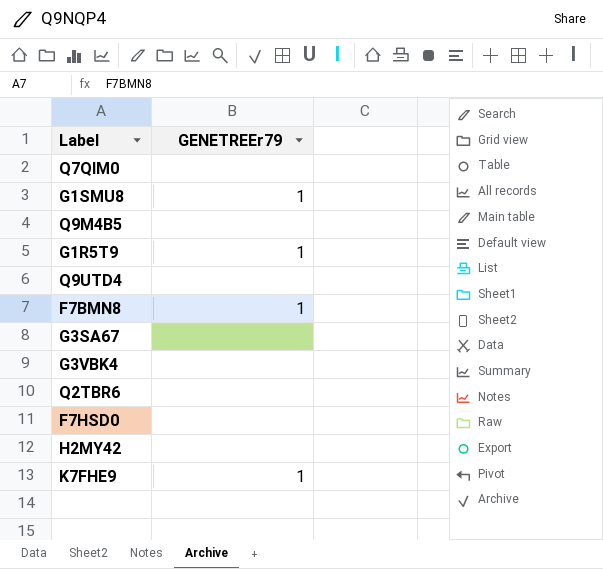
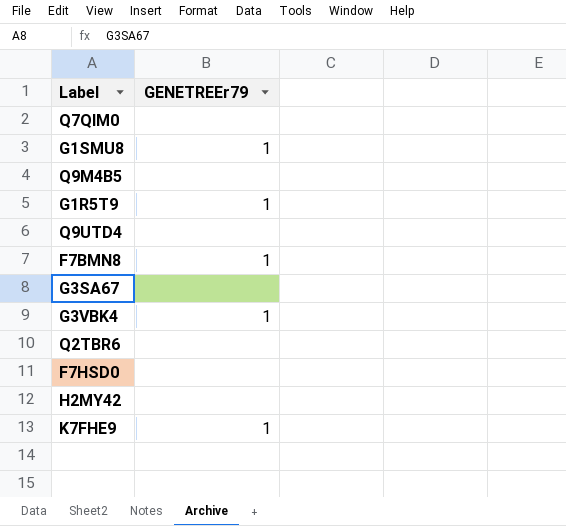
G3VBK4 | GENETREEr79: none -> 1

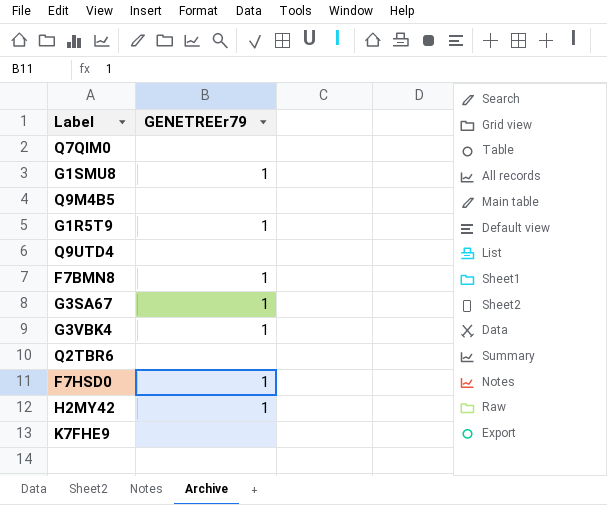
G3SA67 | GENETREEr79: none -> 1
F7HSD0 | GENETREEr79: none -> 1
H2MY42 | GENETREEr79: none -> 1
K7FHE9 | GENETREEr79: 1 -> none

